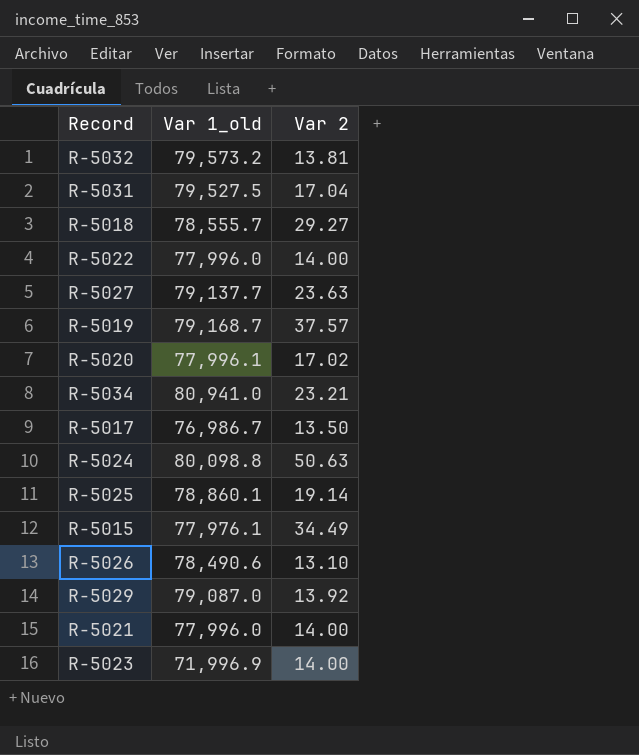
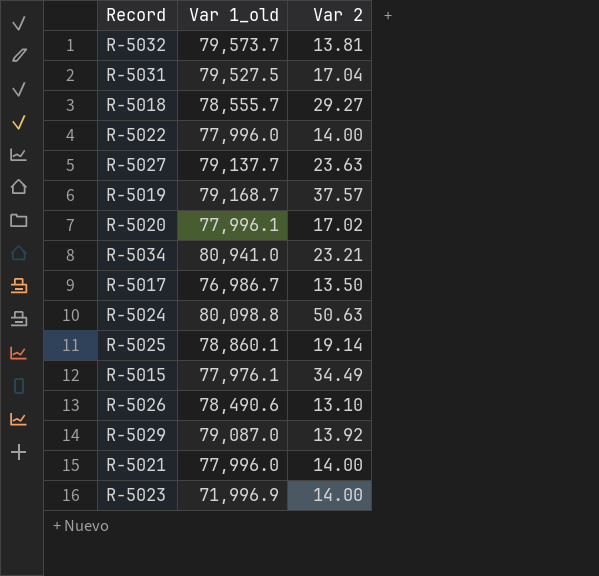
R-5032 | Var 1_old: 79,573.2 -> 79,573.7

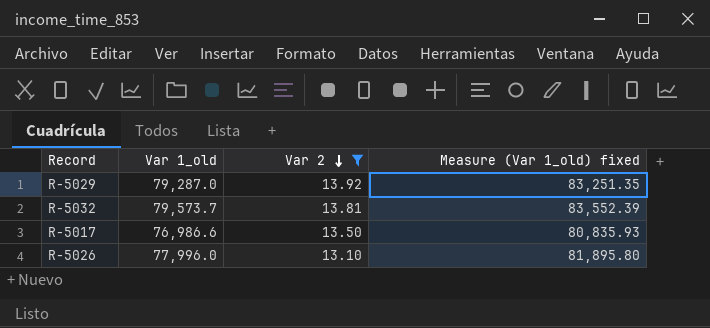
filter: none -> Var 2 <= 13.92
row order: none -> Var 2 descending
column Measure (Var 1_old) fixed | formula: none -> [Var 1_old] * 1.05
R-5029 | Var 1_old: 79,087.0 -> 79,287.0
R-5017 | Var 1_old: 76,986.7 -> 76,986.6
R-5026 | Var 1_old: 78,490.6 -> 77,996.0

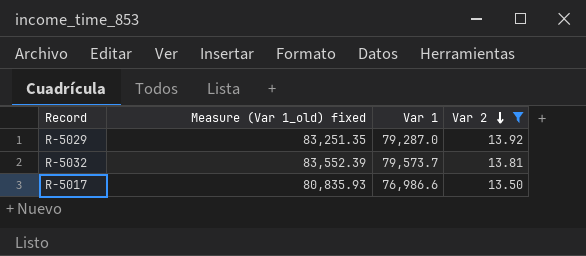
column Measure (Var 1_old) fixed | position: 4 -> 2
column name: Var 1_old -> Var 1
row R-5026: 77,996.0 | 13.10 | 81,895.80 -> none

